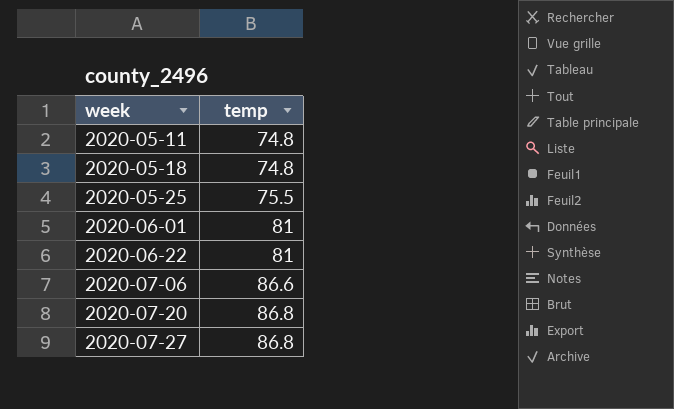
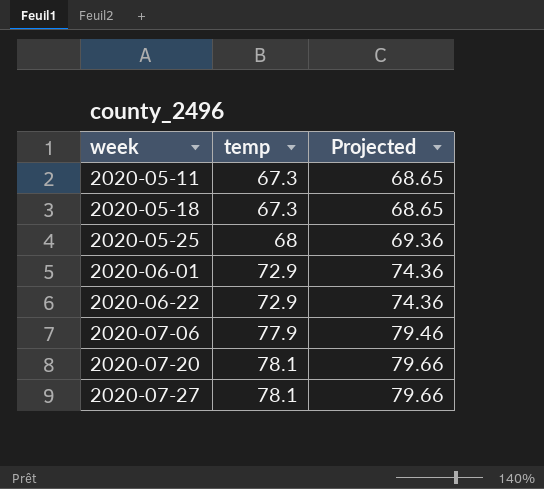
column Projected | formula: none -> [temp] * 1.02
2020-05-11 | temp: 74.8 -> 67.3
2020-05-18 | temp: 74.8 -> 67.3
2020-05-25 | temp: 75.5 -> 68
2020-06-01 | temp: 81 -> 72.9
2020-06-22 | temp: 81 -> 72.9
2020-07-06 | temp: 86.6 -> 77.9
2020-07-20 | temp: 86.8 -> 78.1
2020-07-27 | temp: 86.8 -> 78.1

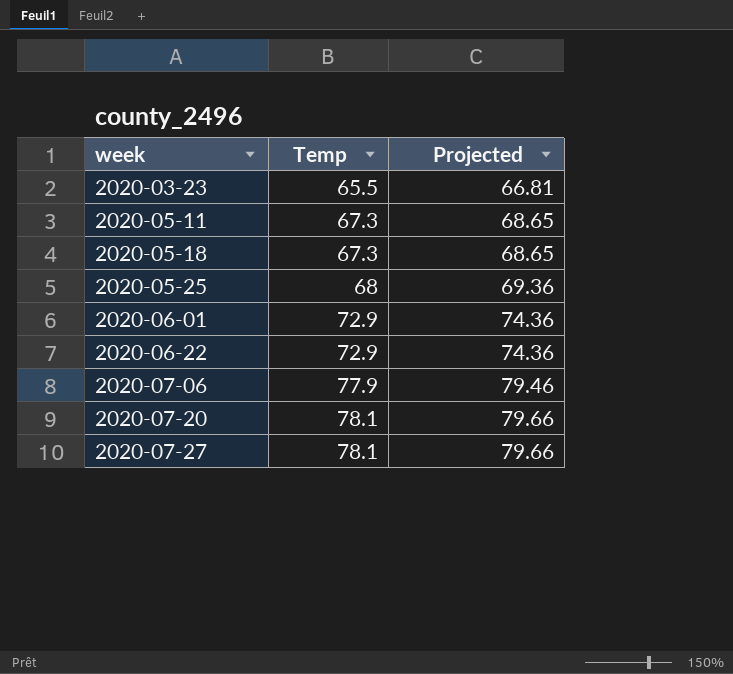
column name: temp -> Temp
row 2020-03-23: none -> 65.5 | 66.81

